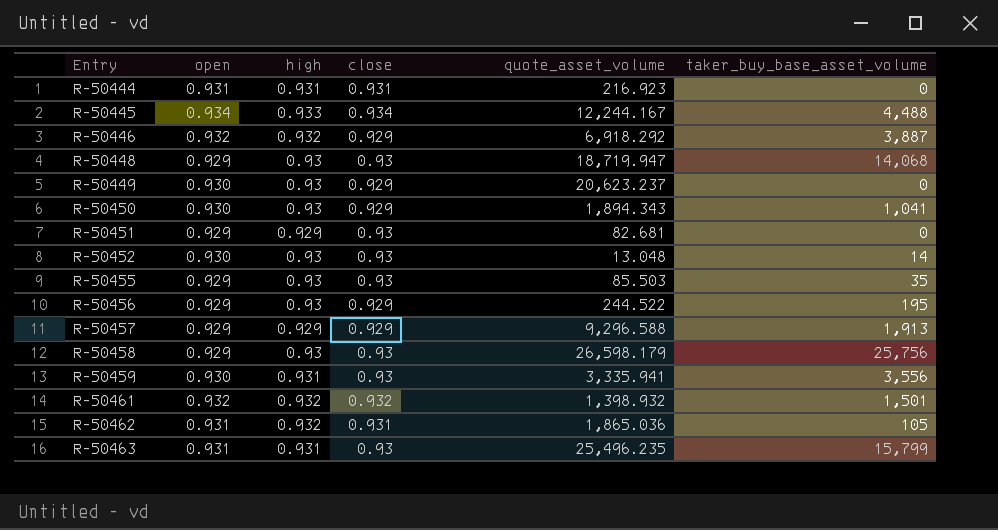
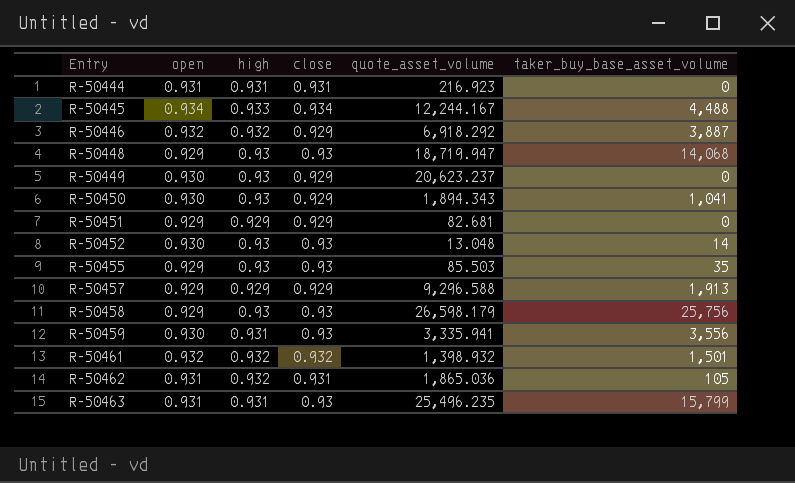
row R-50456: 0.929 | 0.93 | 0.929 | 244.522 | 195 -> none
R-50451 | close: 0.93 -> 0.929

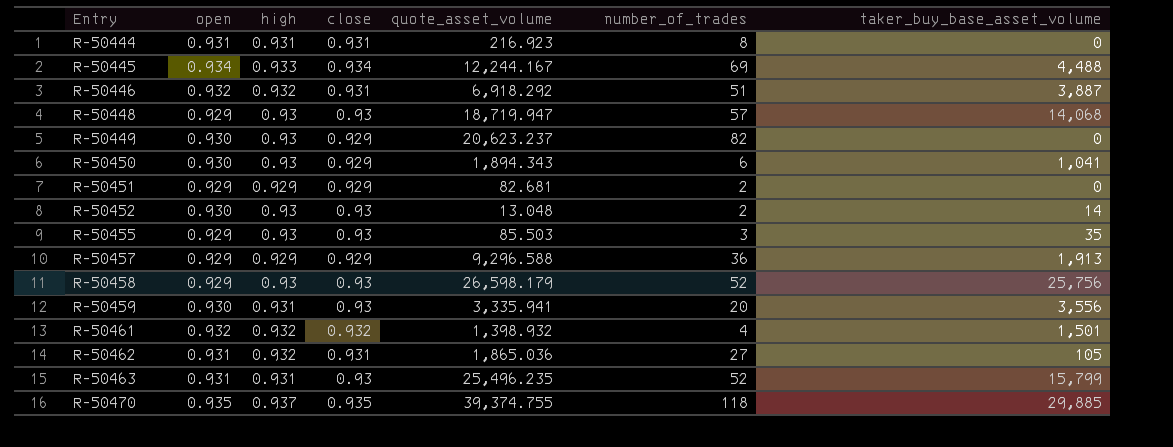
column number_of_trades | position: none -> 6
R-50446 | close: 0.929 -> 0.931
row R-50470: none -> 0.935 | 0.937 | 0.935 | 39,374.755 | 118 | 29,885

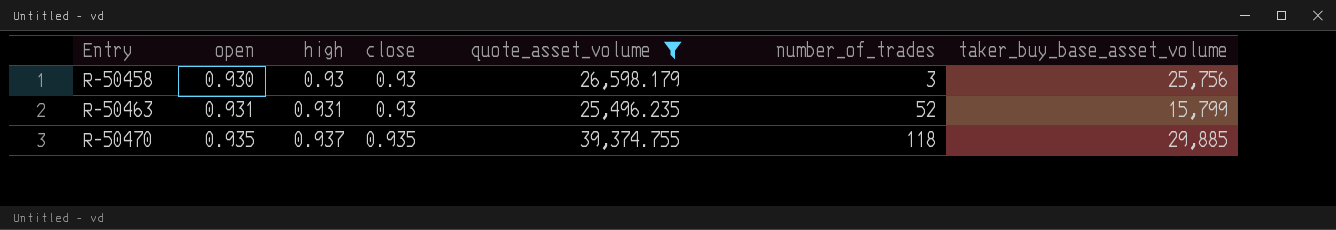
filter: none -> quote_asset_volume >= 25,496.235
R-50458 | open: 0.929 -> 0.930
R-50458 | number_of_trades: 52 -> 3

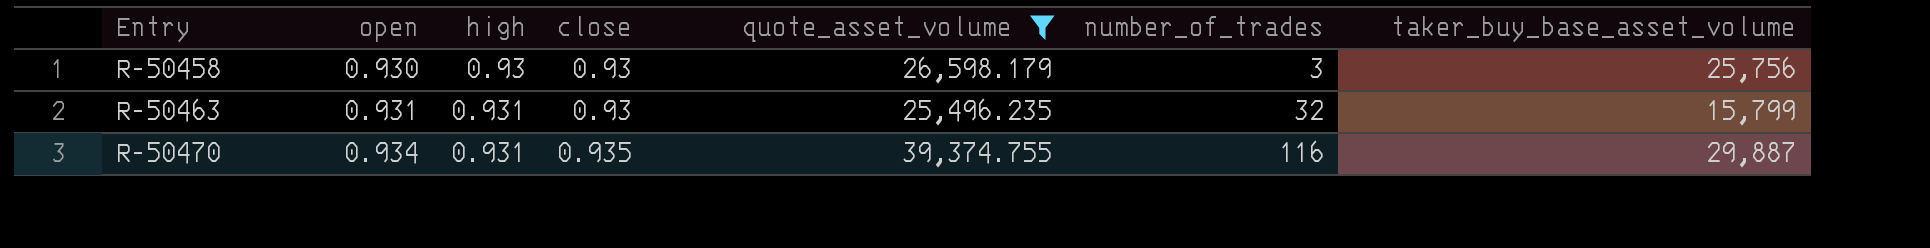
R-50463 | number_of_trades: 52 -> 32
R-50470 | open: 0.935 -> 0.934
R-50470 | high: 0.937 -> 0.931
R-50470 | number_of_trades: 118 -> 116
R-50470 | taker_buy_base_asset_volume: 29,885 -> 29,887

